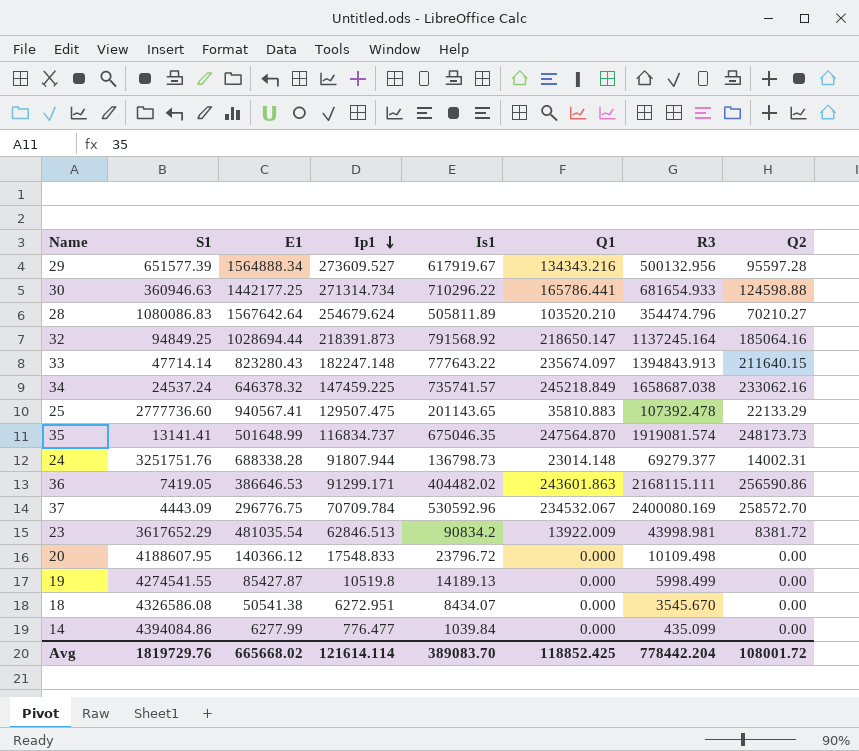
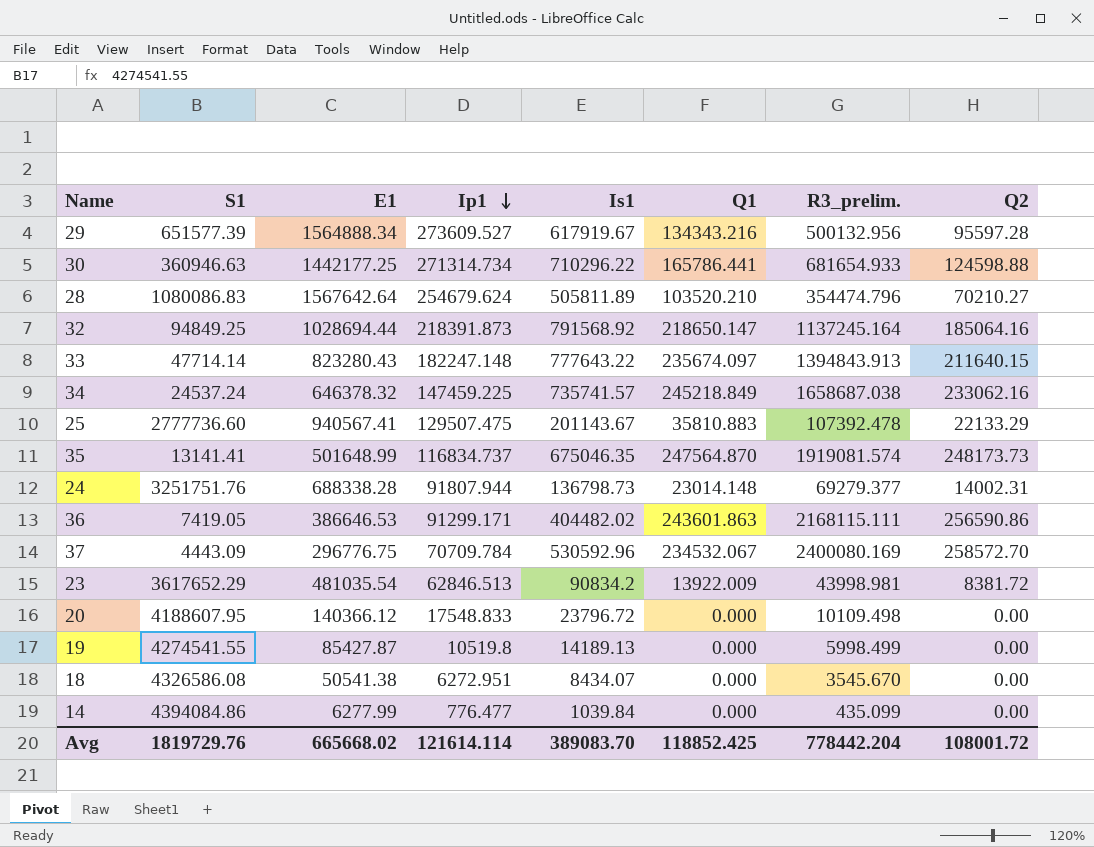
column name: R3 -> R3_prelim.
25 | Is1: 201143.65 -> 201143.67

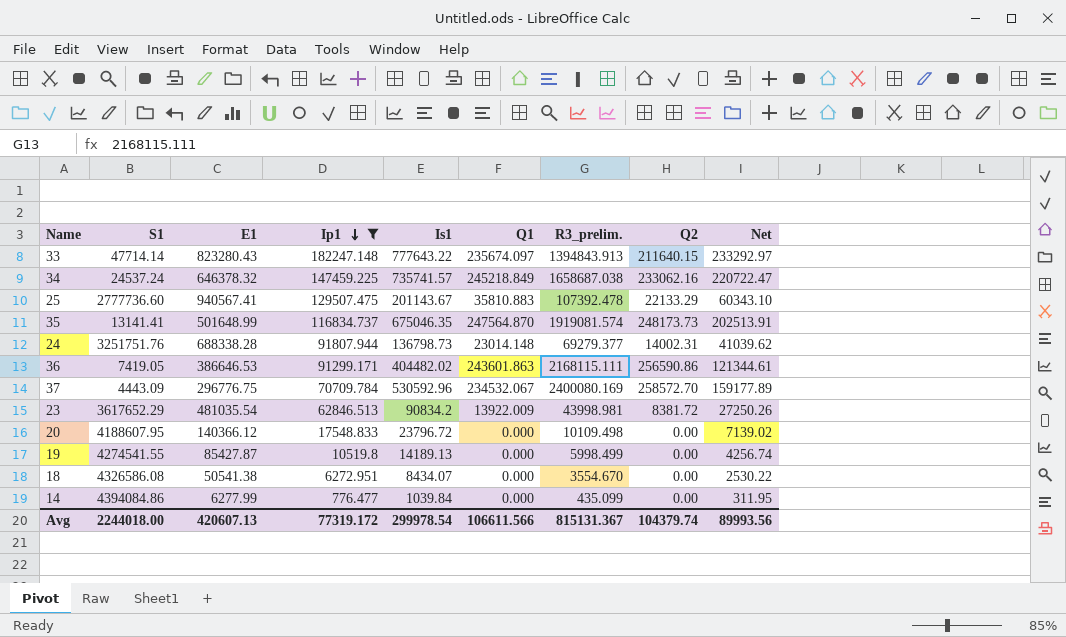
filter: none -> Ip1 <= 182247.148
column Net | formula: none -> [Is1] * 0.3
18 | R3_prelim.: 3545.670 -> 3554.670
Avg | S1: 1819729.76 -> 2244018.00
Avg | E1: 665668.02 -> 420607.13
Avg | Ip1: 121614.114 -> 77319.172
Avg | Is1: 389083.70 -> 299978.54
Avg | Q1: 118852.425 -> 106611.566
Avg | R3_prelim.: 778442.204 -> 815131.367
Avg | Q2: 108001.72 -> 104379.74

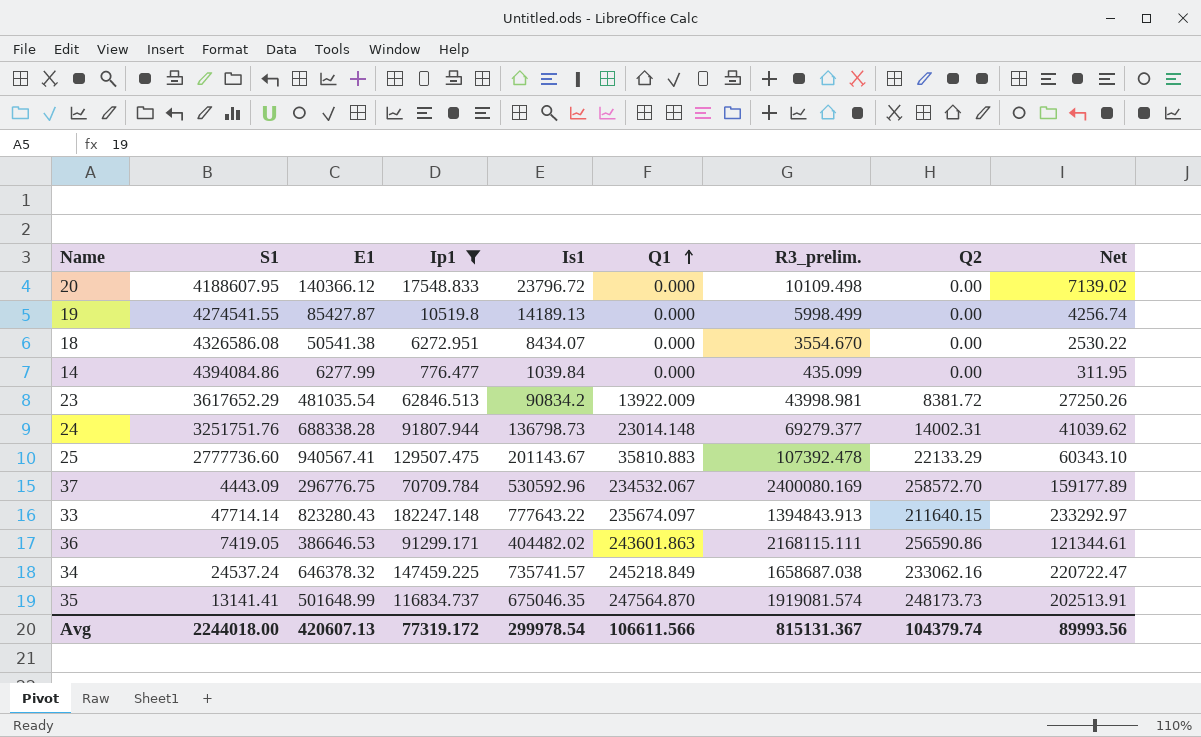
row order: Ip1 descending -> Q1 ascending

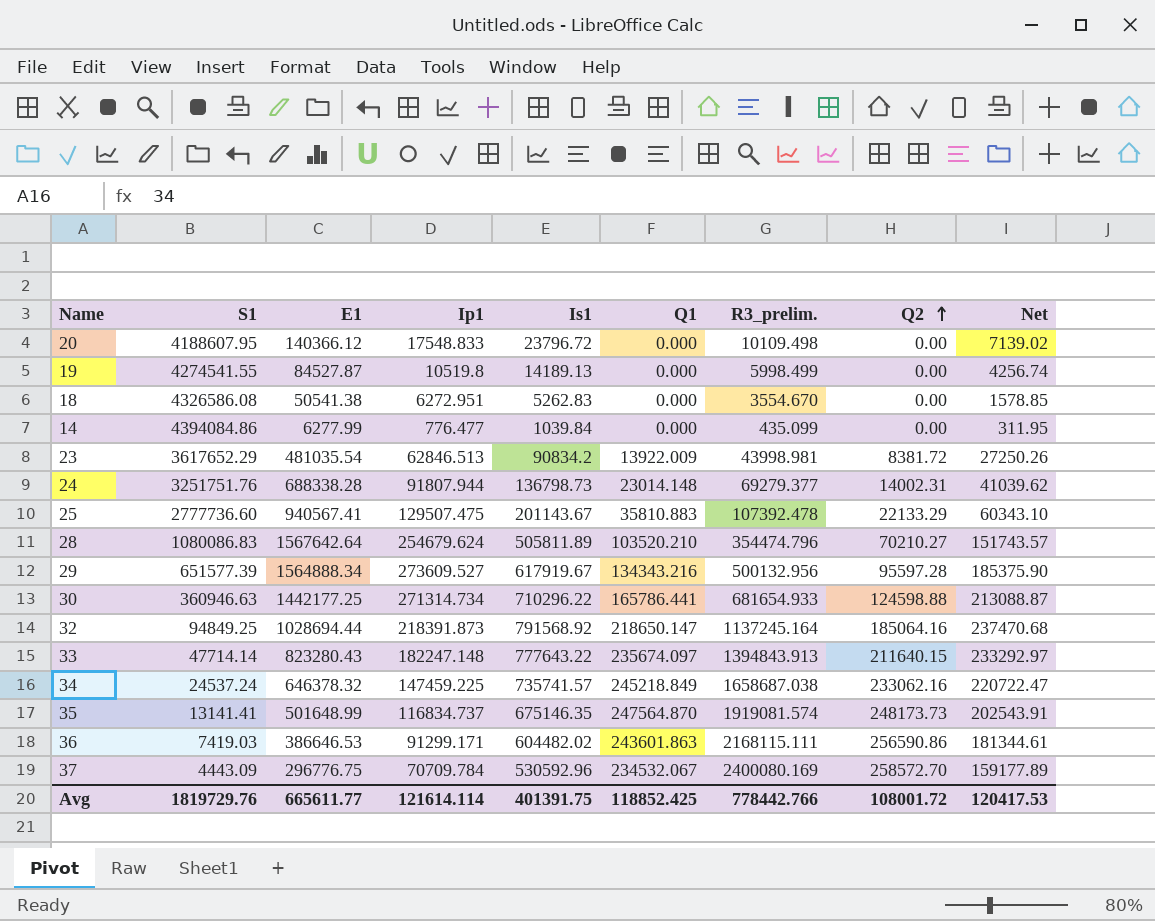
filter: Ip1 <= 182247.148 -> none
row order: Q1 ascending -> Q2 ascending
19 | E1: 85427.87 -> 84527.87
18 | Is1: 8434.07 -> 5262.83
18 | Net: 2530.22 -> 1578.85
35 | Is1: 675046.35 -> 675146.35
35 | Net: 202513.91 -> 202543.91
36 | S1: 7419.05 -> 7419.03
36 | Is1: 404482.02 -> 604482.02
36 | Net: 121344.61 -> 181344.61
Avg | S1: 2244018.00 -> 1819729.76
Avg | E1: 420607.13 -> 665611.77
Avg | Ip1: 77319.172 -> 121614.114
Avg | Is1: 299978.54 -> 401391.75
Avg | Q1: 106611.566 -> 118852.425
Avg | R3_prelim.: 815131.367 -> 778442.766
Avg | Q2: 104379.74 -> 108001.72
Avg | Net: 89993.56 -> 120417.53

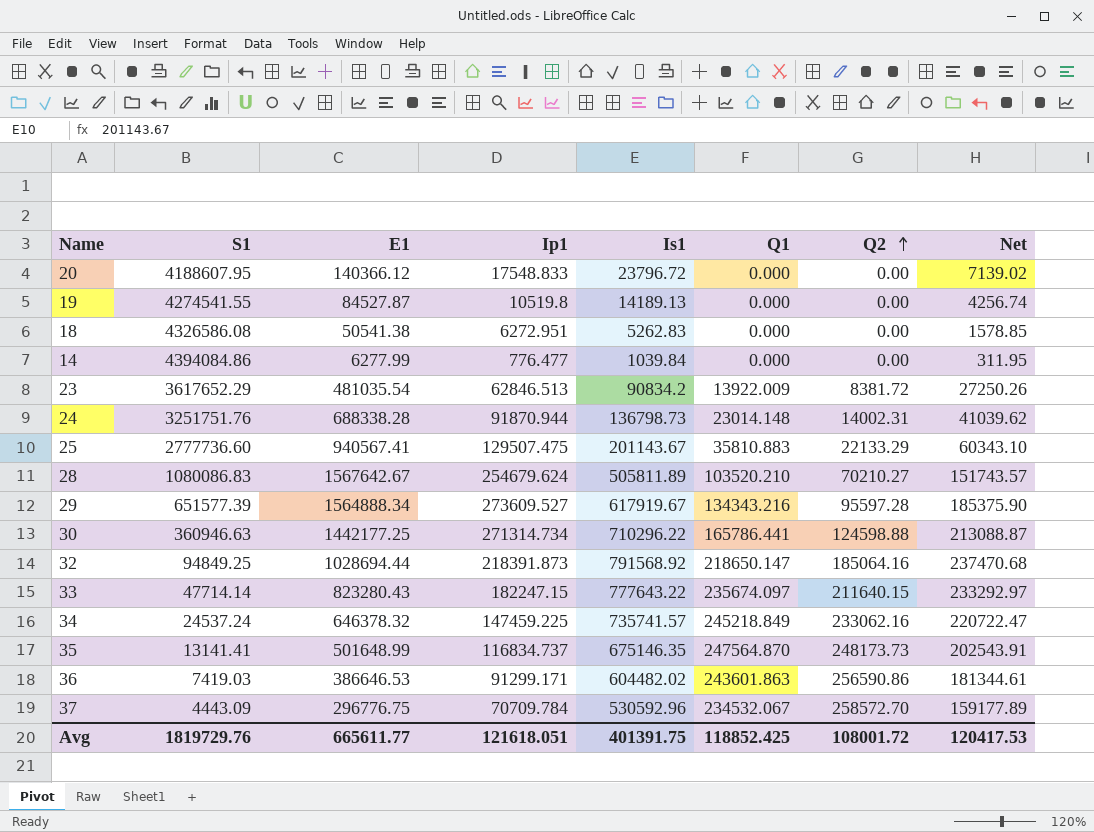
column R3_prelim. | position: 7 -> none
24 | Ip1: 91807.944 -> 91870.944
28 | E1: 1567642.64 -> 1567642.67
33 | Ip1: 182247.148 -> 182247.15
Avg | Ip1: 121614.114 -> 121618.051

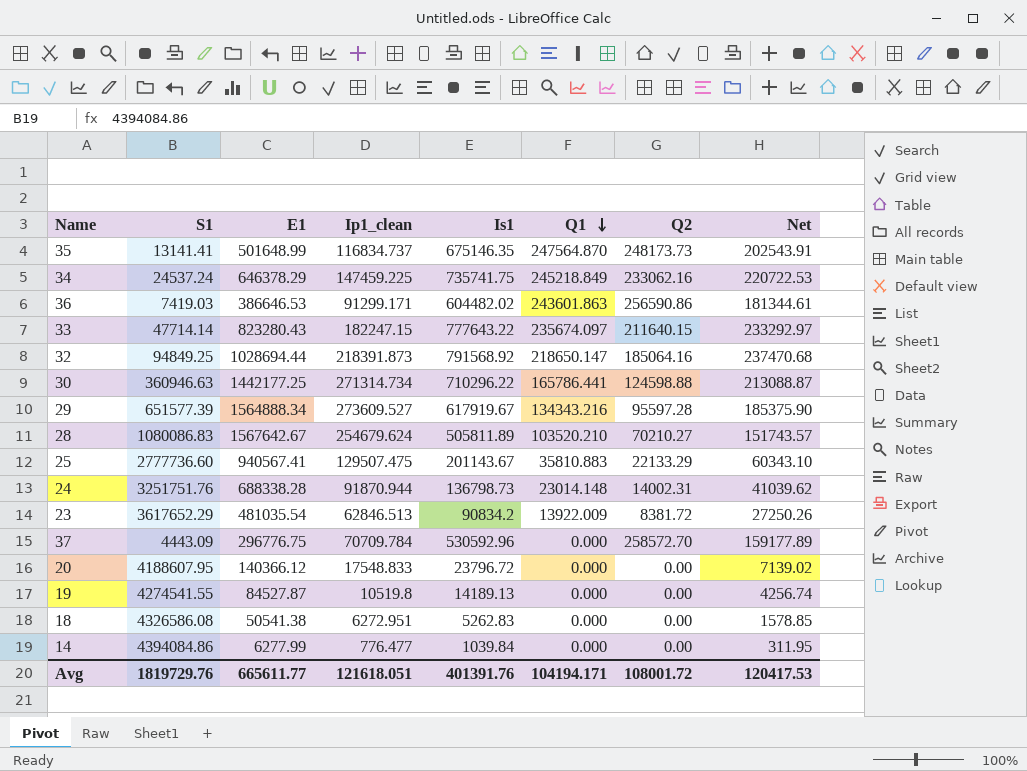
row order: Q2 ascending -> Q1 descending
column name: Ip1 -> Ip1_clean
34 | E1: 646378.32 -> 646378.29
34 | Is1: 735741.57 -> 735741.75
34 | Net: 220722.47 -> 220722.53
37 | Q1: 234532.067 -> 0.000
Avg | Is1: 401391.75 -> 401391.76
Avg | Q1: 118852.425 -> 104194.171

